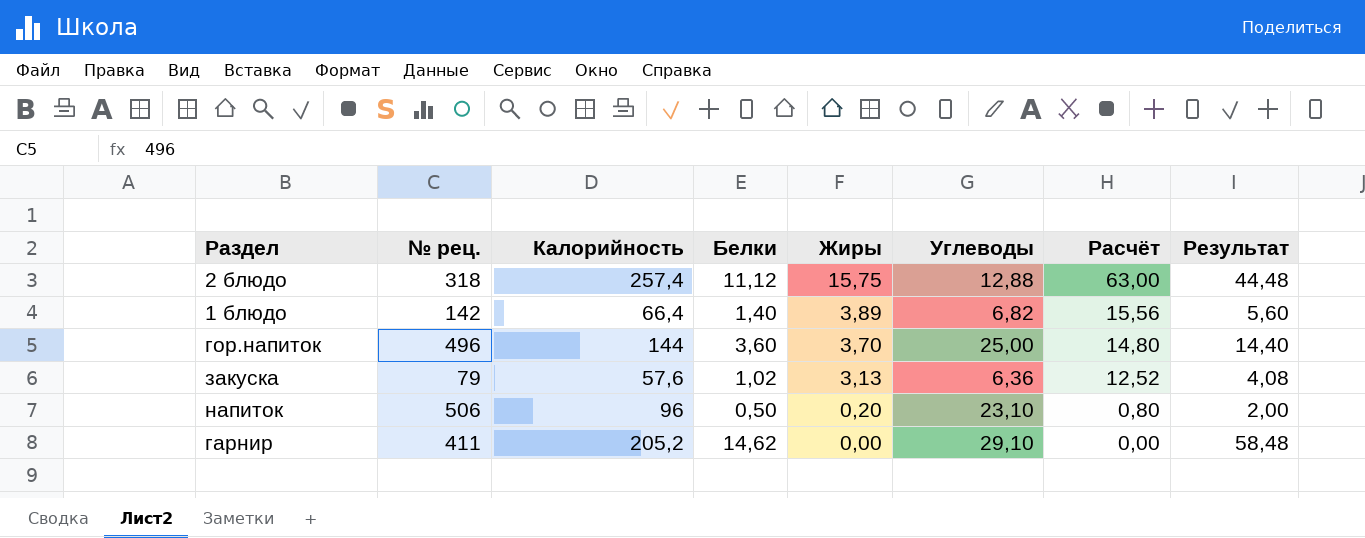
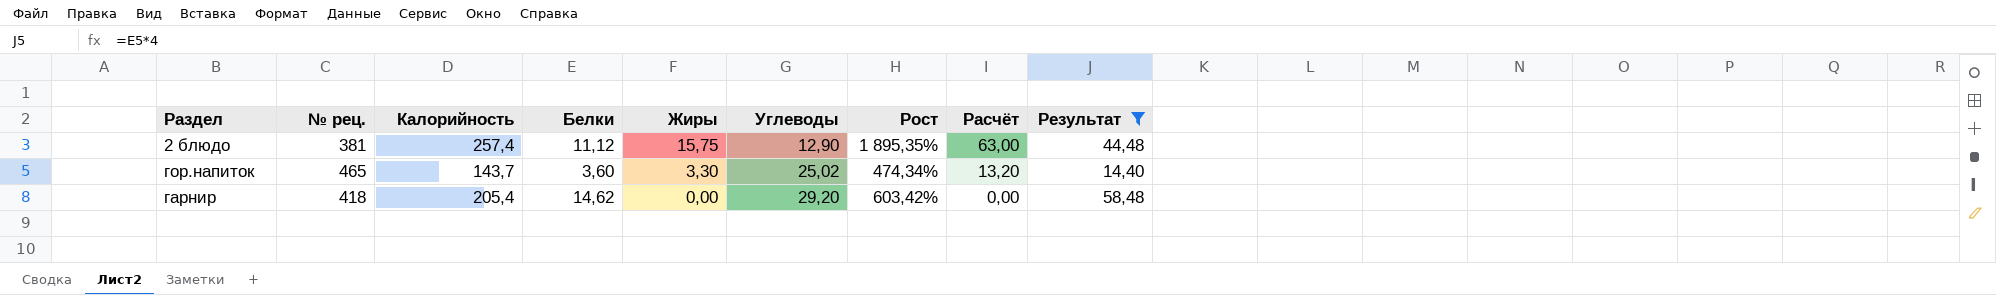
filter: none -> Результат >= 14,40
column Рост | formula: none -> ([Калорийность] - [Углеводы]) / [Углеводы]
2 блюдо | № рец.: 318 -> 381
2 блюдо | Углеводы: 12,88 -> 12,90
гор.напиток | № рец.: 496 -> 465
гор.напиток | Калорийность: 144 -> 143,7
гор.напиток | Жиры: 3,70 -> 3,30
гор.напиток | Углеводы: 25,00 -> 25,02
гор.напиток | Расчёт: 14,80 -> 13,20
гарнир | № рец.: 411 -> 418
гарнир | Калорийность: 205,2 -> 205,4
гарнир | Углеводы: 29,10 -> 29,20

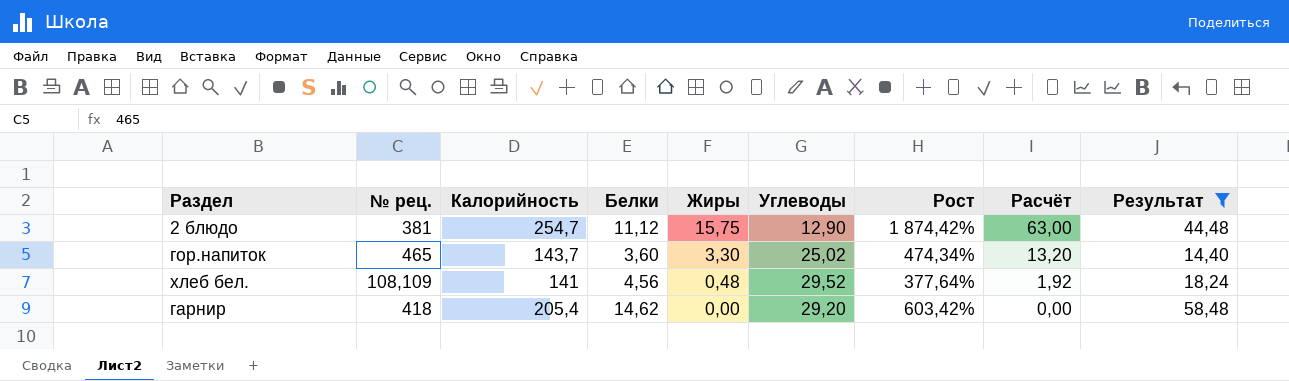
2 блюдо | Калорийность: 257,4 -> 254,7
2 блюдо | Рост: 1 895,35% -> 1 874,42%
row хлеб бел.: none -> 108,109 | 141 | 4,56 | 0,48 | 29,52 | 377,64% | 1,92 | 18,24

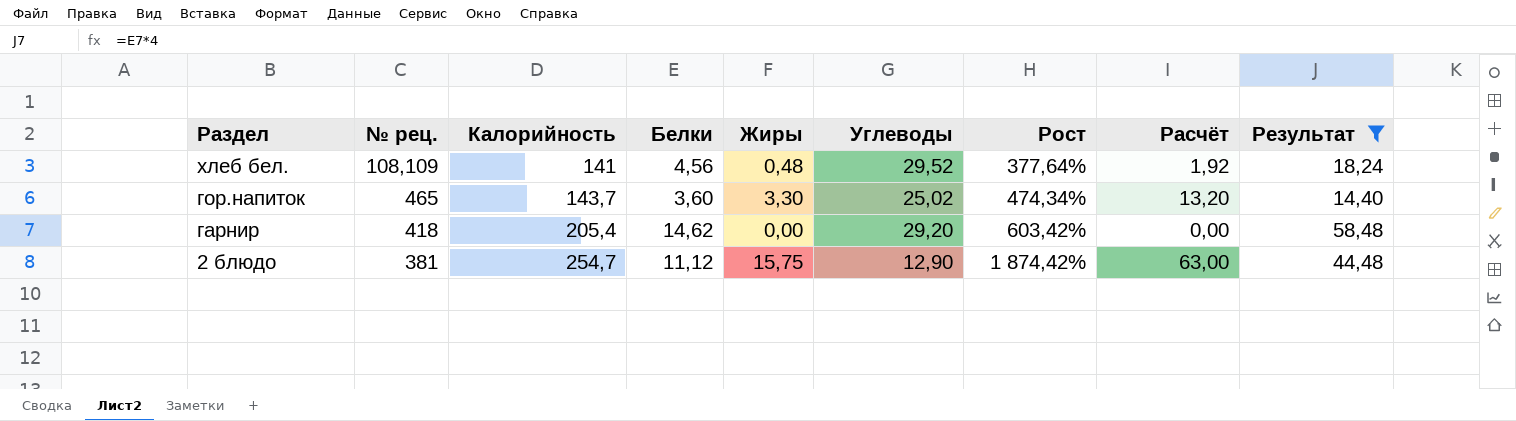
row order: Жиры descending -> Раздел descending

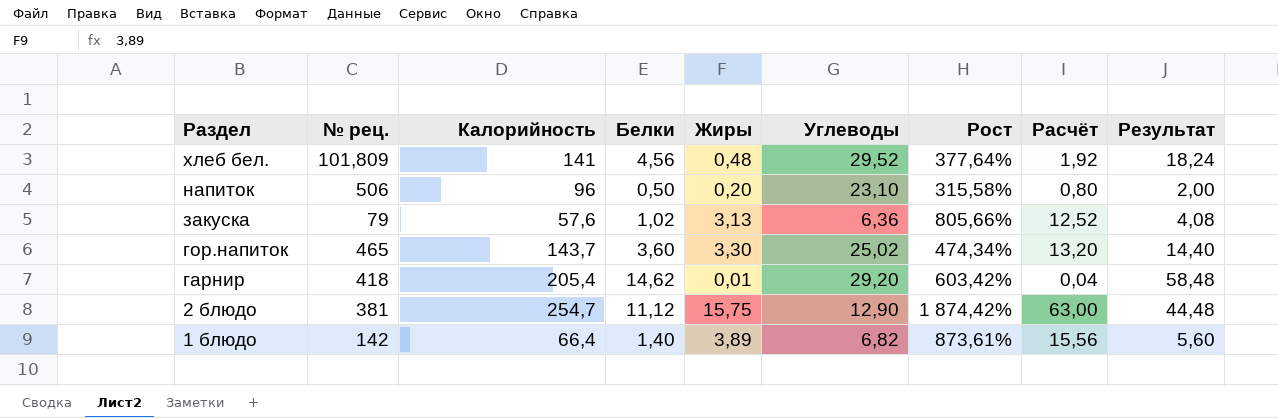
filter: Результат >= 14,40 -> none
хлеб бел. | № рец.: 108,109 -> 101,809
гарнир | Жиры: 0,00 -> 0,01
гарнир | Расчёт: 0,00 -> 0,04

